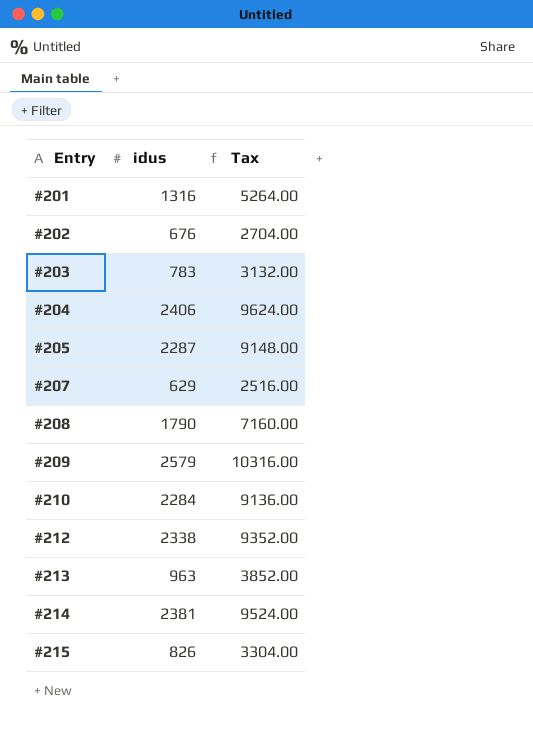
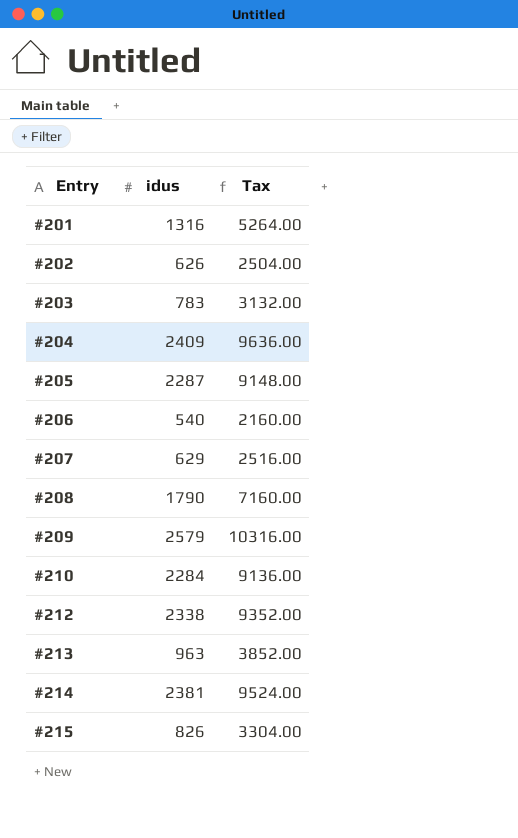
#202 | idus: 676 -> 626
#202 | Tax: 2704.00 -> 2504.00
#204 | idus: 2406 -> 2409
#204 | Tax: 9624.00 -> 9636.00
row #206: none -> 540 | 2160.00

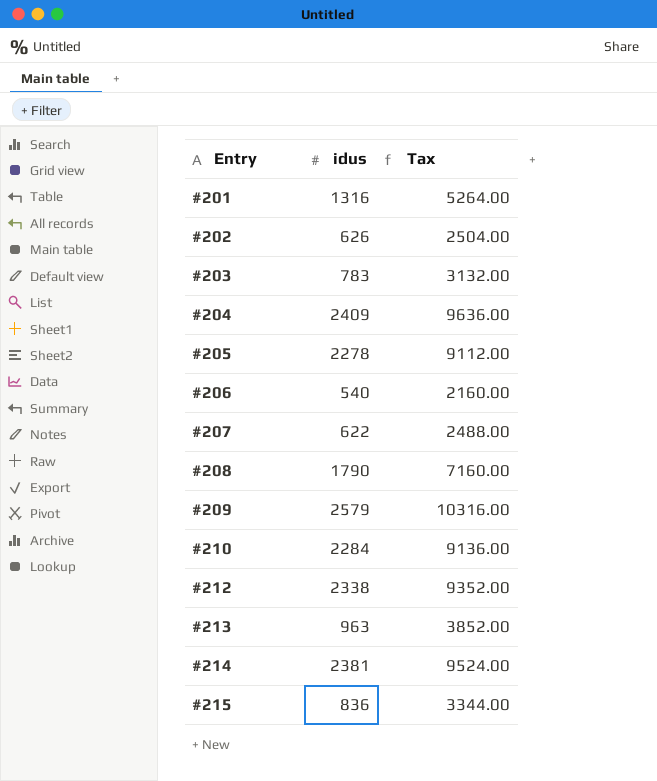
#205 | idus: 2287 -> 2278
#205 | Tax: 9148.00 -> 9112.00
#207 | idus: 629 -> 622
#207 | Tax: 2516.00 -> 2488.00
#215 | idus: 826 -> 836
#215 | Tax: 3304.00 -> 3344.00

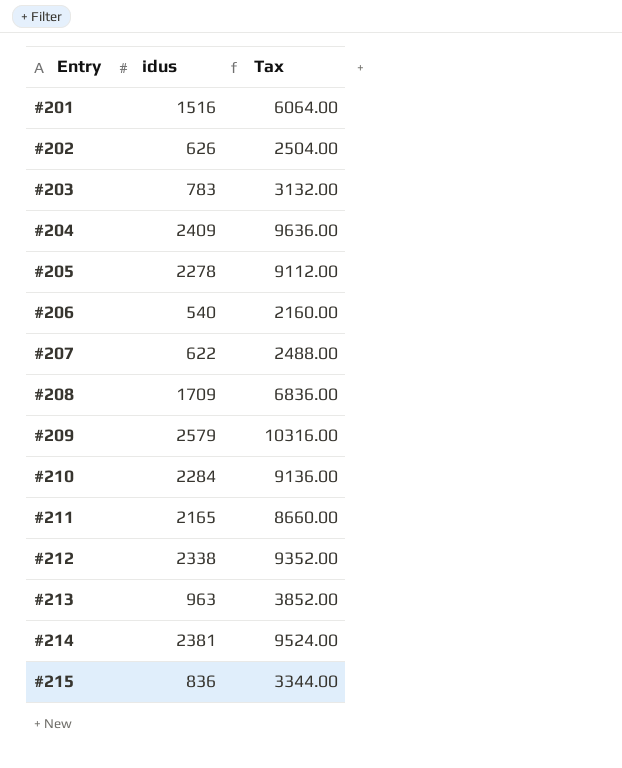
#201 | idus: 1316 -> 1516
#201 | Tax: 5264.00 -> 6064.00
#208 | idus: 1790 -> 1709
#208 | Tax: 7160.00 -> 6836.00
row #211: none -> 2165 | 8660.00

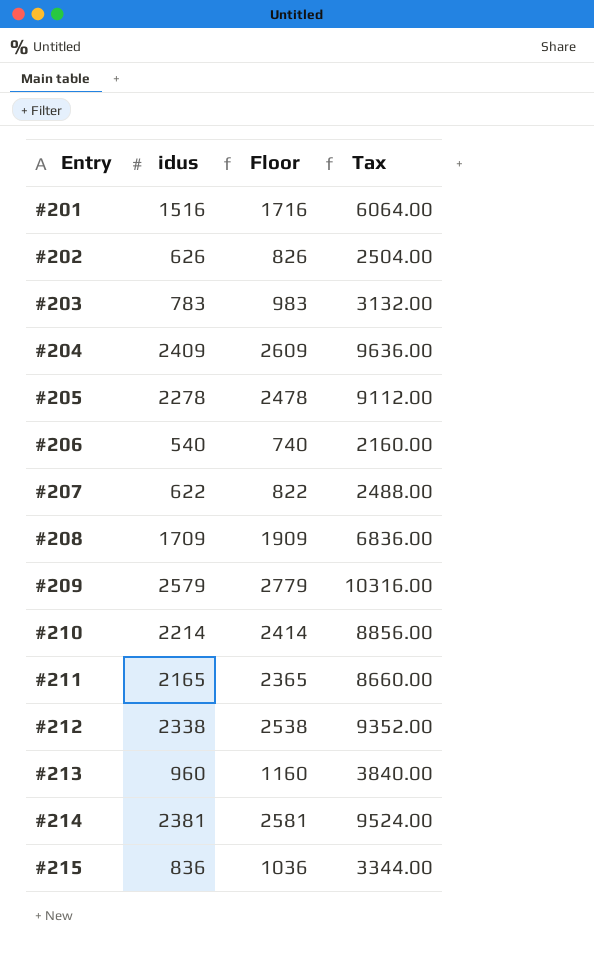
column Floor | formula: none -> [idus] + 200
#210 | idus: 2284 -> 2214
#210 | Tax: 9136.00 -> 8856.00
#213 | idus: 963 -> 960
#213 | Tax: 3852.00 -> 3840.00

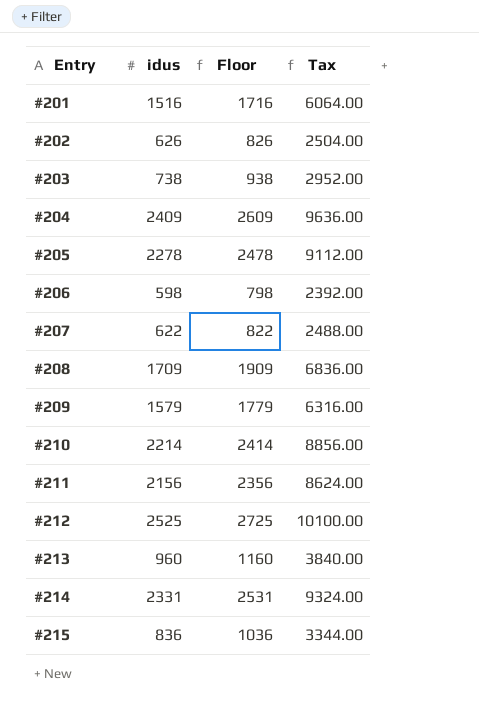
#203 | idus: 783 -> 738
#203 | Floor: 983 -> 938
#203 | Tax: 3132.00 -> 2952.00
#206 | idus: 540 -> 598
#206 | Floor: 740 -> 798
#206 | Tax: 2160.00 -> 2392.00
#209 | idus: 2579 -> 1579
#209 | Floor: 2779 -> 1779
#209 | Tax: 10316.00 -> 6316.00
#211 | idus: 2165 -> 2156
#211 | Floor: 2365 -> 2356
#211 | Tax: 8660.00 -> 8624.00
#212 | idus: 2338 -> 2525
#212 | Floor: 2538 -> 2725
#212 | Tax: 9352.00 -> 10100.00
#214 | idus: 2381 -> 2331
#214 | Floor: 2581 -> 2531
#214 | Tax: 9524.00 -> 9324.00

